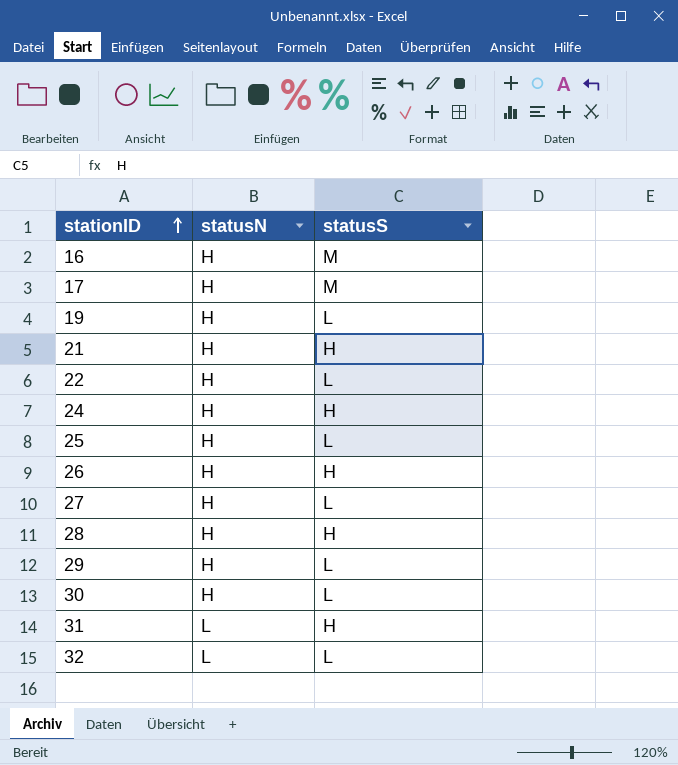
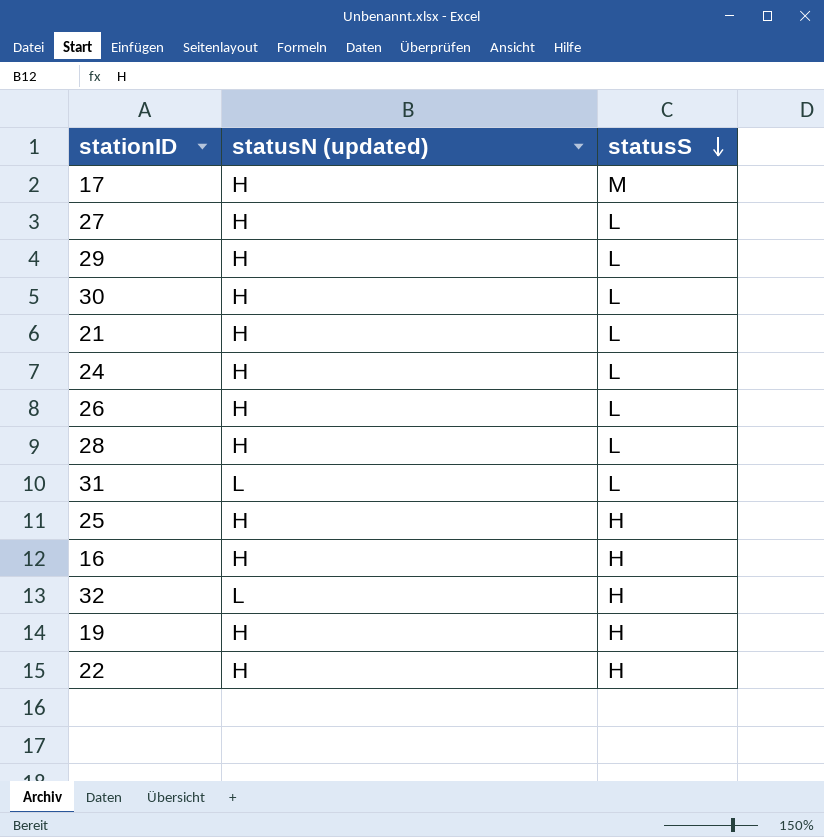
row order: stationID ascending -> statusS descending
column name: statusN -> statusN (updated)
21 | statusS: H -> L
24 | statusS: H -> L
26 | statusS: H -> L
28 | statusS: H -> L
31 | statusS: H -> L
25 | statusS: L -> H
16 | statusS: M -> H
32 | statusS: L -> H
19 | statusS: L -> H
22 | statusS: L -> H

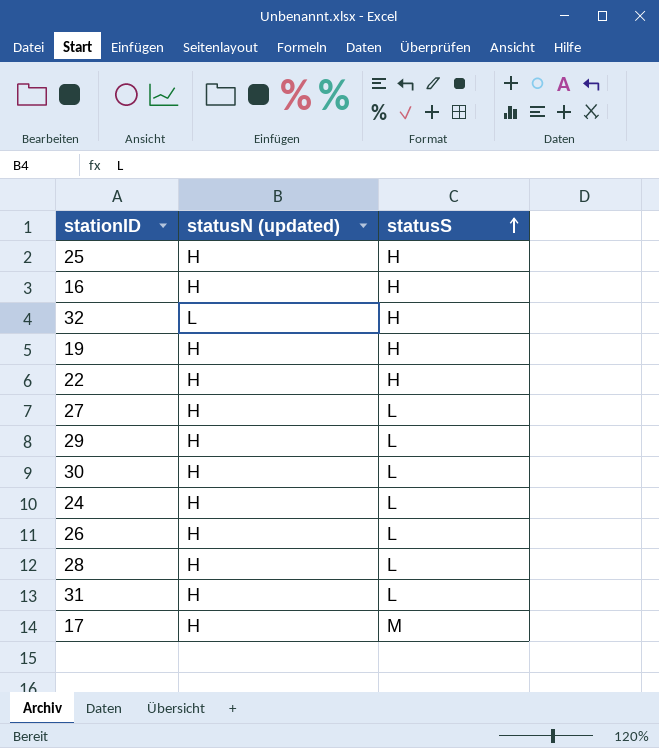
row order: statusS descending -> statusS ascending
row 21: H | L -> none
31 | statusN (updated): L -> H

